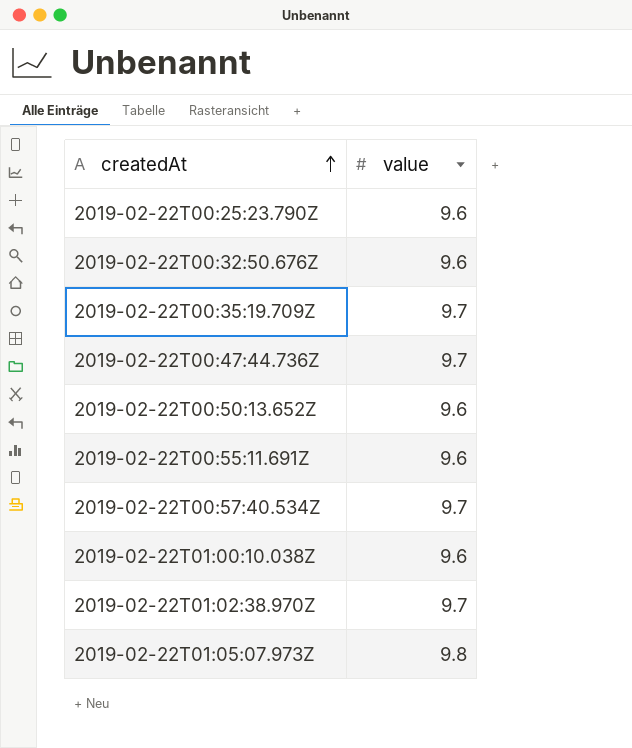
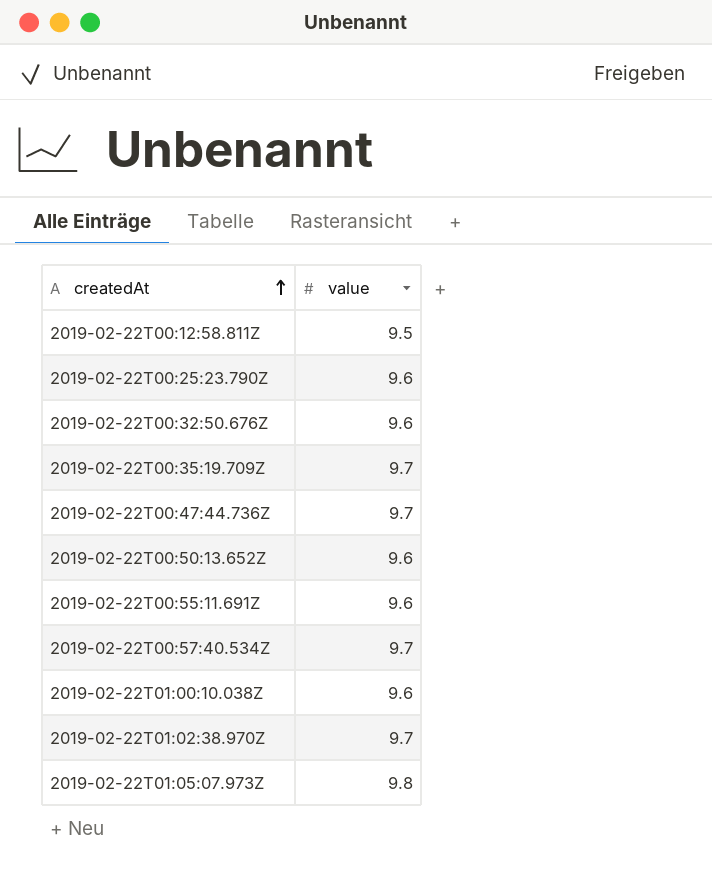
row 2019-02-22T00:12:58.811Z: none -> 9.5

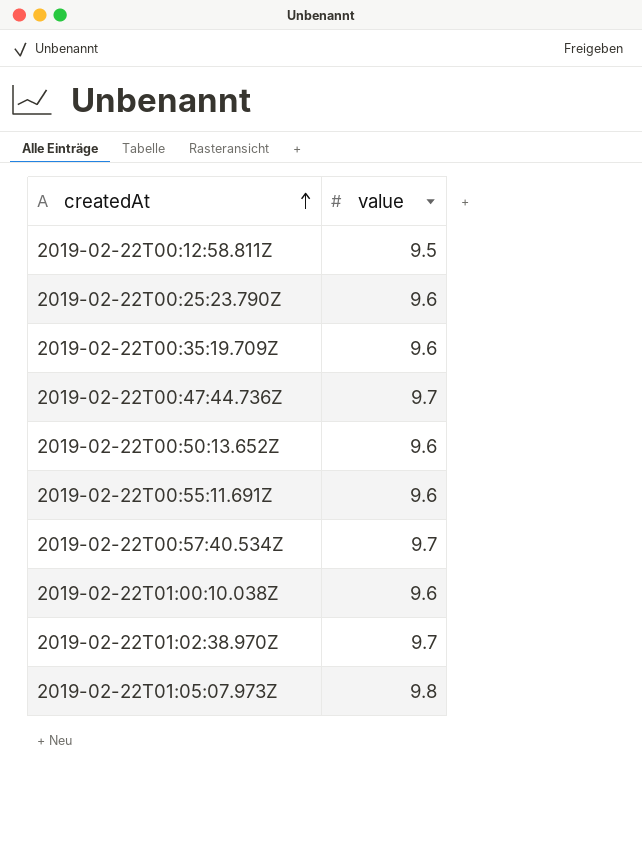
row 2019-02-22T00:32:50.676Z: 9.6 -> none
2019-02-22T00:35:19.709Z | value: 9.7 -> 9.6

